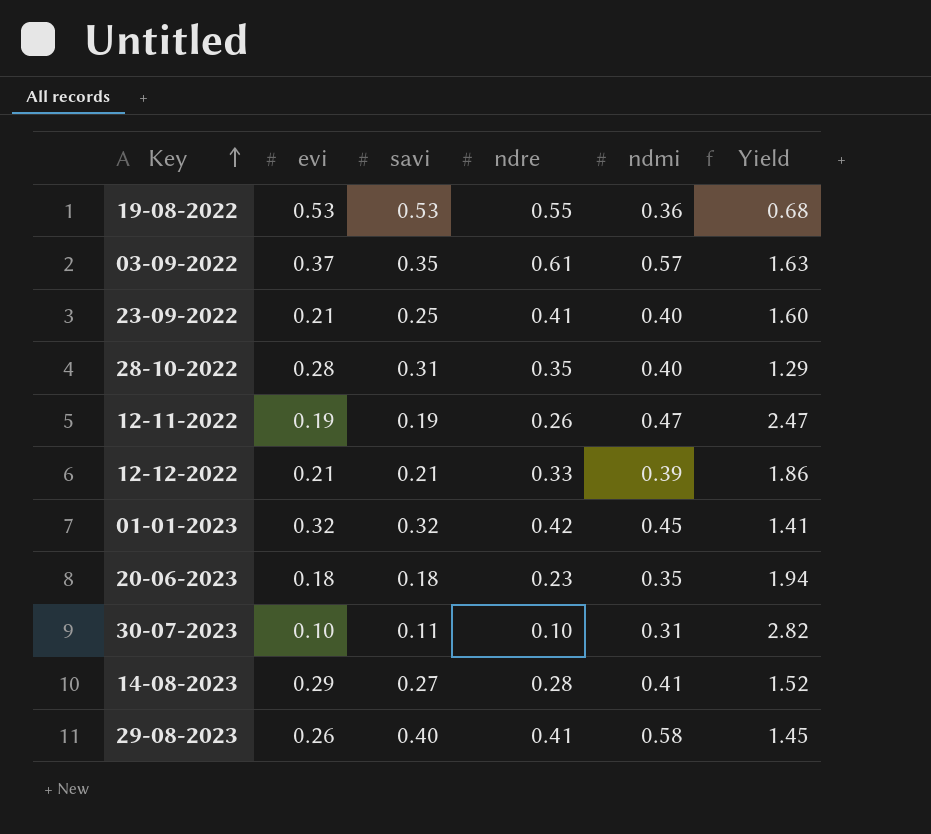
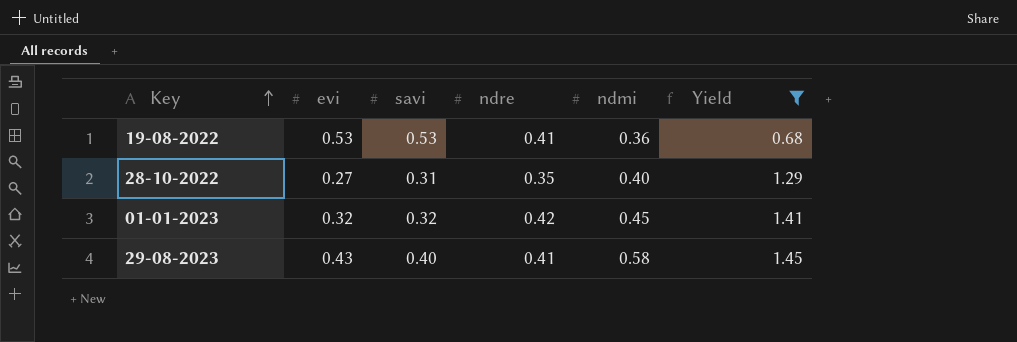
filter: none -> Yield <= 1.45
19-08-2022 | ndre: 0.55 -> 0.41
28-10-2022 | evi: 0.28 -> 0.27
29-08-2023 | evi: 0.26 -> 0.43

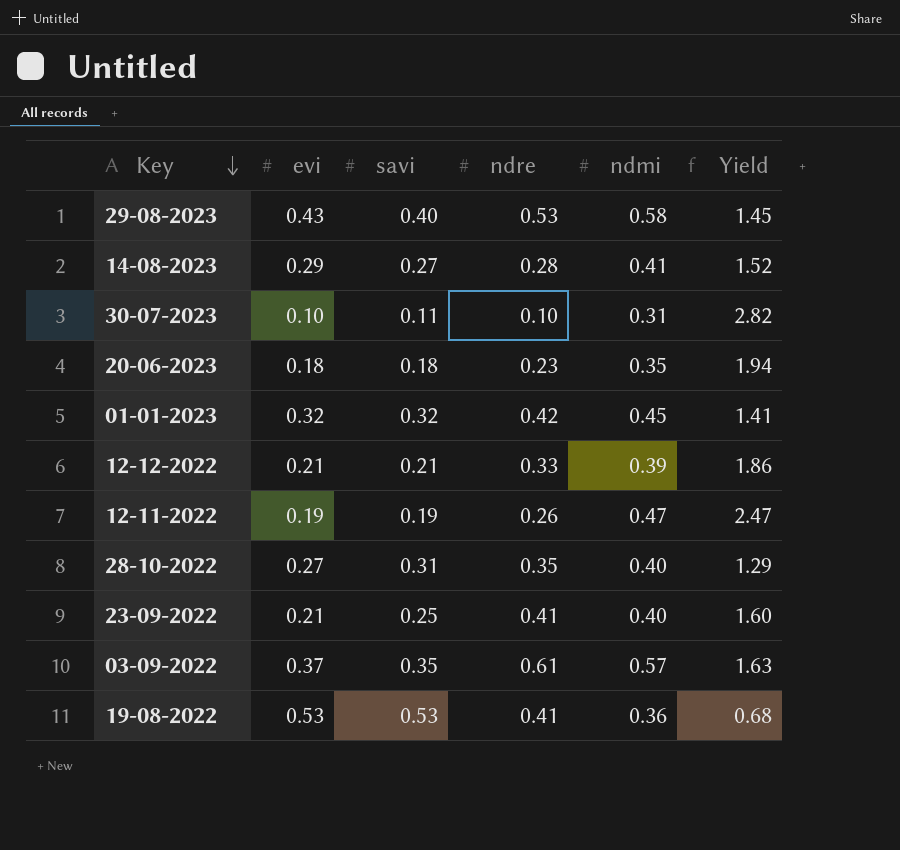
filter: Yield <= 1.45 -> none
row order: Key ascending -> Key descending
29-08-2023 | ndre: 0.41 -> 0.53

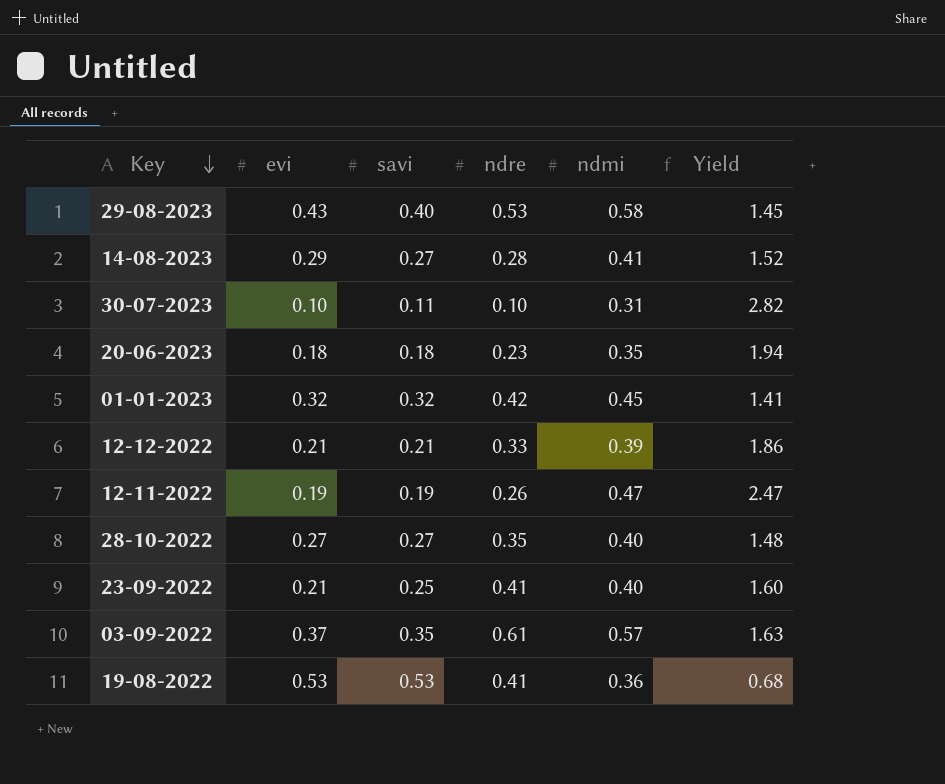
28-10-2022 | savi: 0.31 -> 0.27
28-10-2022 | Yield: 1.29 -> 1.48

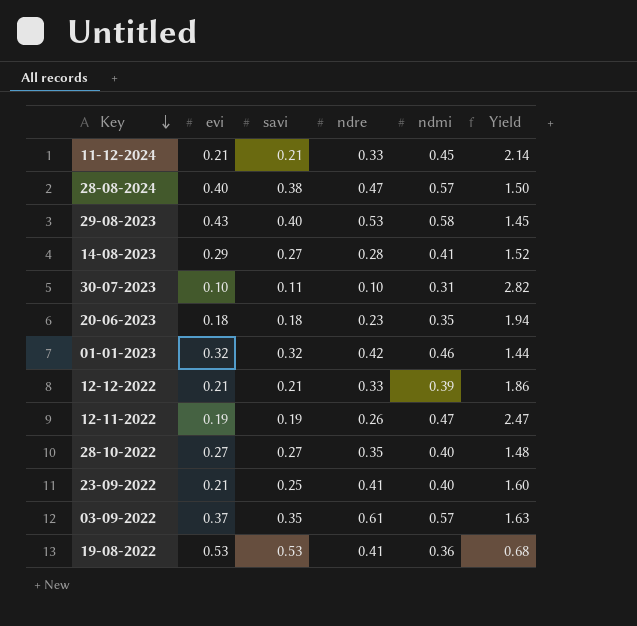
row 11-12-2024: none -> 0.21 | 0.21 | 0.33 | 0.45 | 2.14
row 28-08-2024: none -> 0.40 | 0.38 | 0.47 | 0.57 | 1.50
01-01-2023 | ndmi: 0.45 -> 0.46
01-01-2023 | Yield: 1.41 -> 1.44

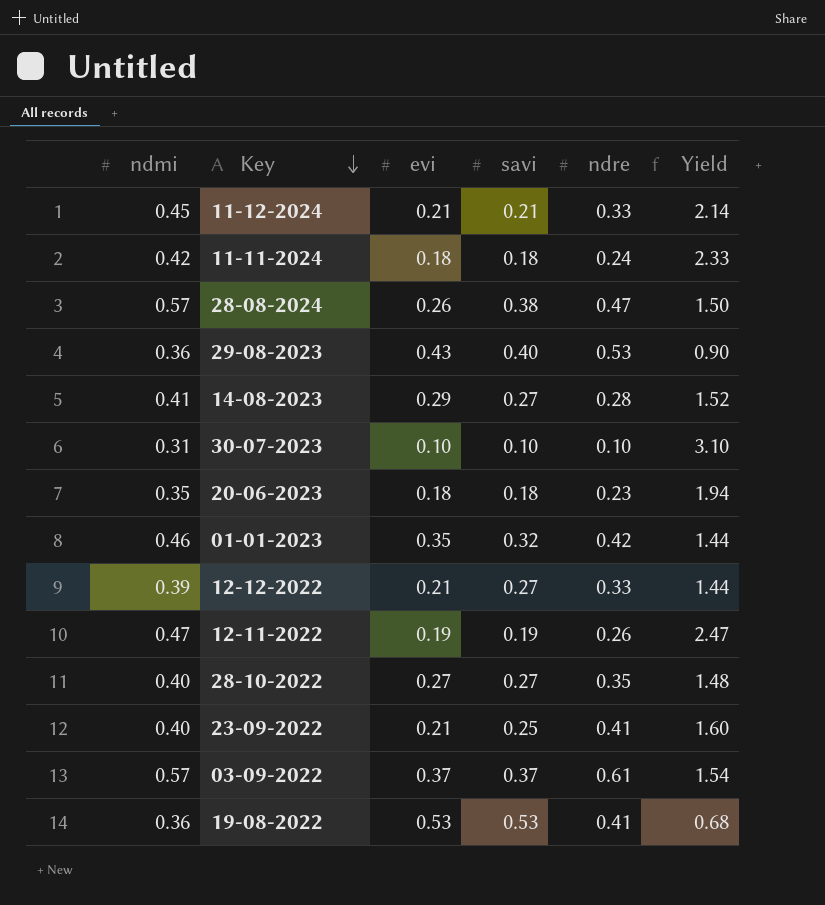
column ndmi | position: 5 -> 1
row 11-11-2024: none -> 0.42 | 0.18 | 0.18 | 0.24 | 2.33
28-08-2024 | evi: 0.40 -> 0.26
29-08-2023 | ndmi: 0.58 -> 0.36
29-08-2023 | Yield: 1.45 -> 0.90
30-07-2023 | savi: 0.11 -> 0.10
30-07-2023 | Yield: 2.82 -> 3.10
01-01-2023 | evi: 0.32 -> 0.35
12-12-2022 | savi: 0.21 -> 0.27
12-12-2022 | Yield: 1.86 -> 1.44
03-09-2022 | savi: 0.35 -> 0.37
03-09-2022 | Yield: 1.63 -> 1.54

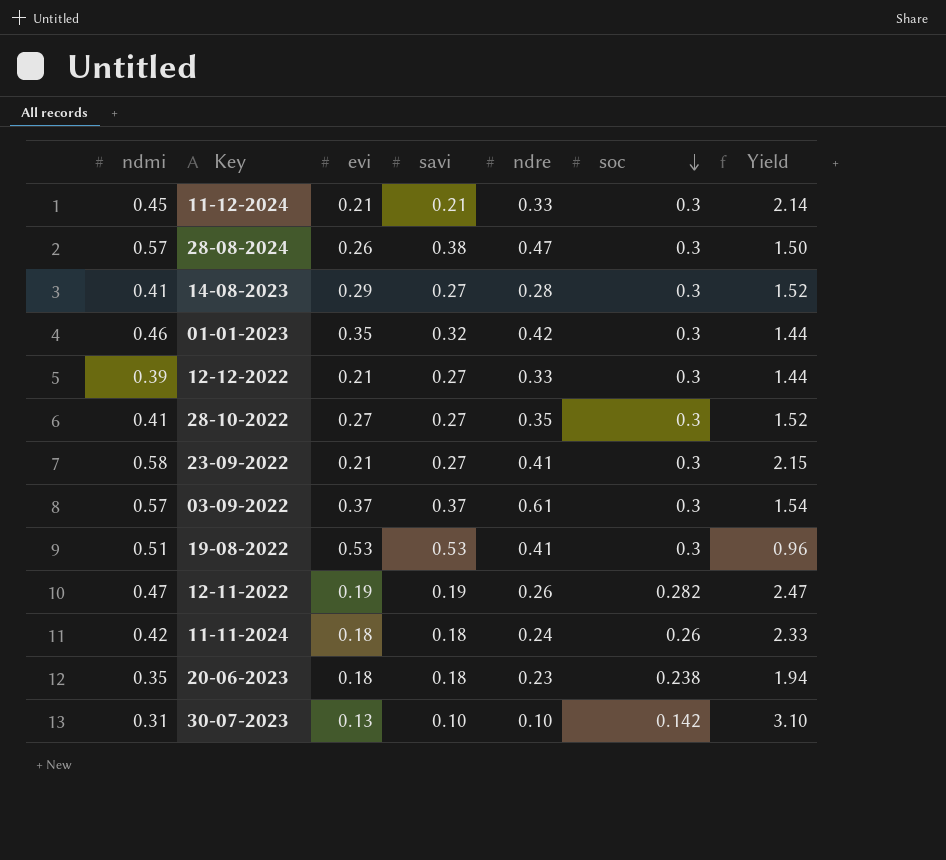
row order: Key descending -> soc descending
column soc | position: none -> 6
row 29-08-2023: 0.36 | 0.43 | 0.40 | 0.53 | 0.90 -> none
28-10-2022 | ndmi: 0.40 -> 0.41
28-10-2022 | Yield: 1.48 -> 1.52
23-09-2022 | ndmi: 0.40 -> 0.58
23-09-2022 | savi: 0.25 -> 0.27
23-09-2022 | Yield: 1.60 -> 2.15
19-08-2022 | ndmi: 0.36 -> 0.51
19-08-2022 | Yield: 0.68 -> 0.96
30-07-2023 | evi: 0.10 -> 0.13

